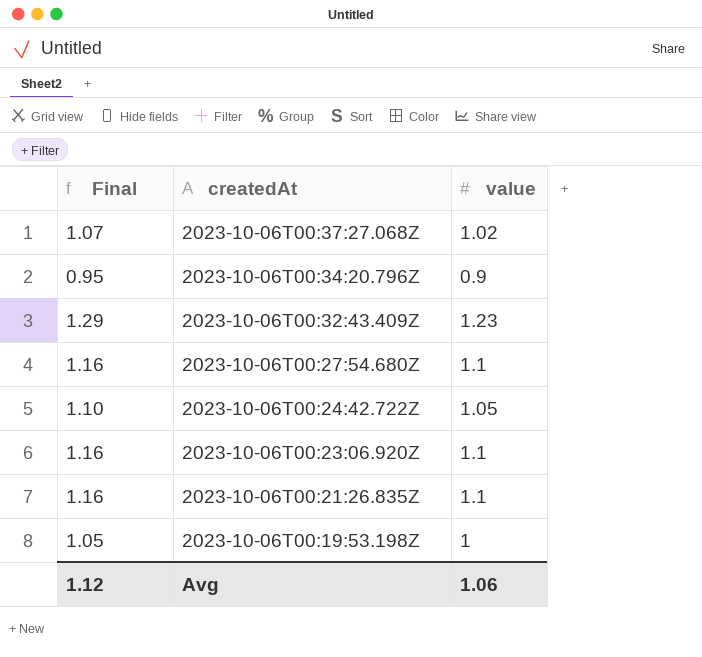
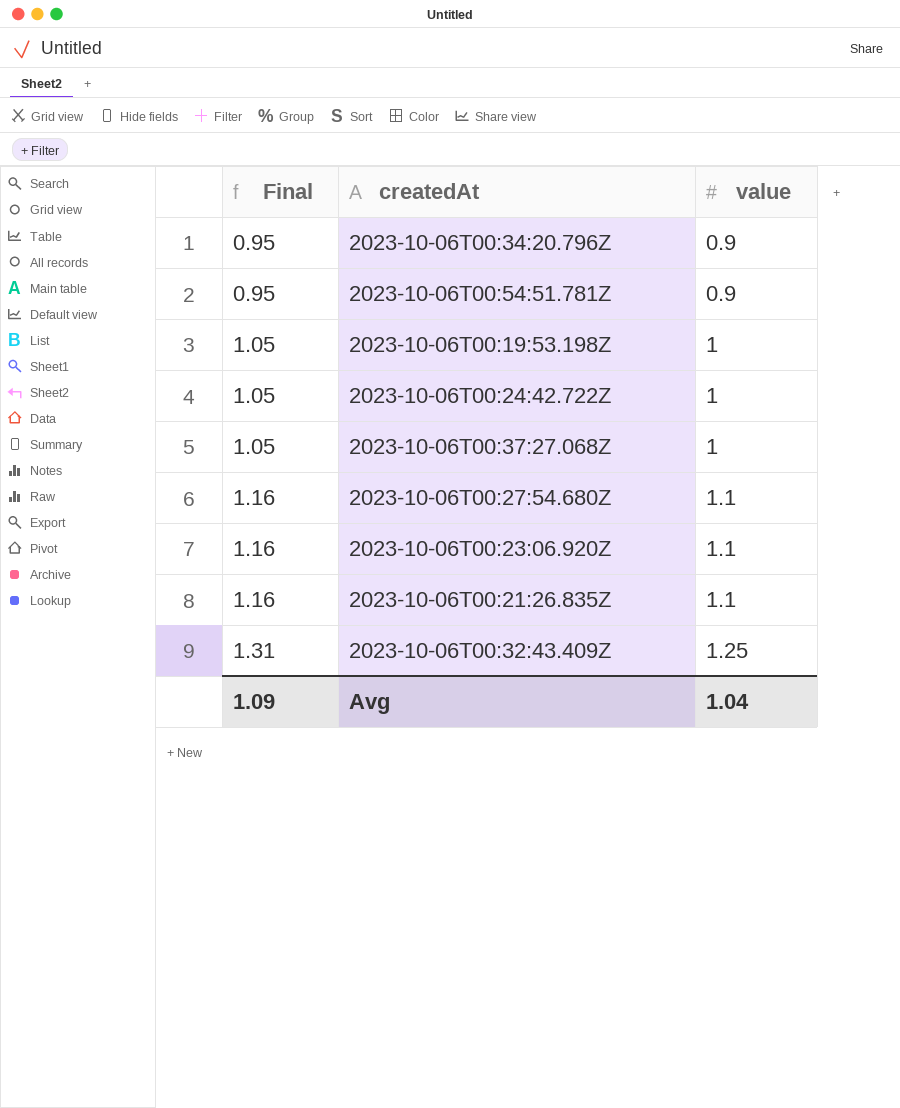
row order: createdAt descending -> Final ascending
row 2023-10-06T00:54:51.781Z: none -> 0.95 | 0.9
2023-10-06T00:24:42.722Z | Final: 1.10 -> 1.05
2023-10-06T00:24:42.722Z | value: 1.05 -> 1
2023-10-06T00:37:27.068Z | Final: 1.07 -> 1.05
2023-10-06T00:37:27.068Z | value: 1.02 -> 1
2023-10-06T00:32:43.409Z | Final: 1.29 -> 1.31
2023-10-06T00:32:43.409Z | value: 1.23 -> 1.25
Avg | Final: 1.12 -> 1.09
Avg | value: 1.06 -> 1.04

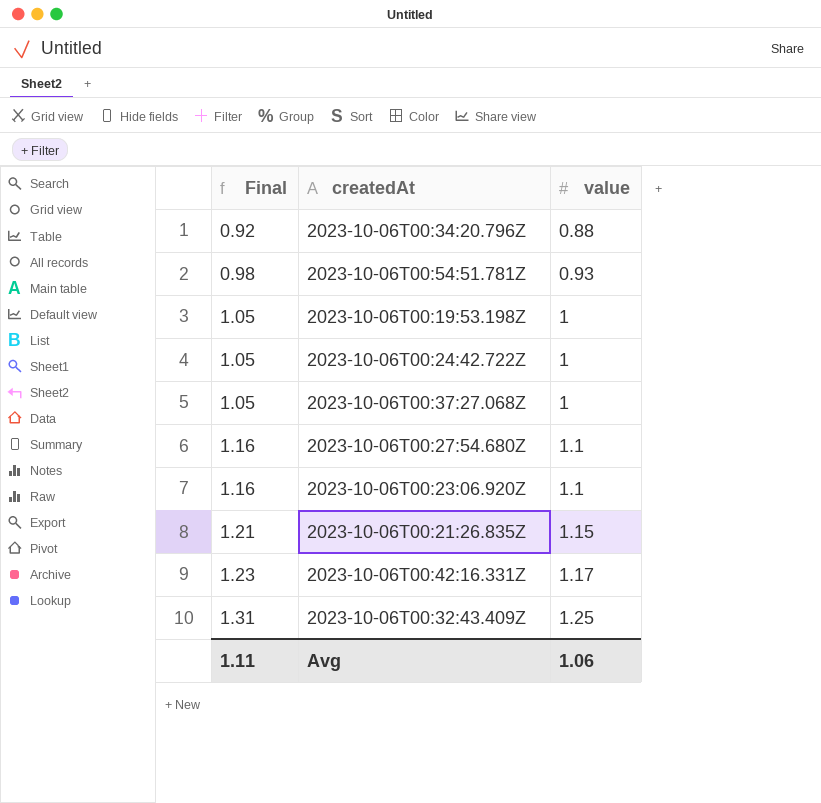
2023-10-06T00:34:20.796Z | Final: 0.95 -> 0.92
2023-10-06T00:34:20.796Z | value: 0.9 -> 0.88
2023-10-06T00:54:51.781Z | Final: 0.95 -> 0.98
2023-10-06T00:54:51.781Z | value: 0.9 -> 0.93
2023-10-06T00:21:26.835Z | Final: 1.16 -> 1.21
2023-10-06T00:21:26.835Z | value: 1.1 -> 1.15
row 2023-10-06T00:42:16.331Z: none -> 1.23 | 1.17
Avg | Final: 1.09 -> 1.11
Avg | value: 1.04 -> 1.06

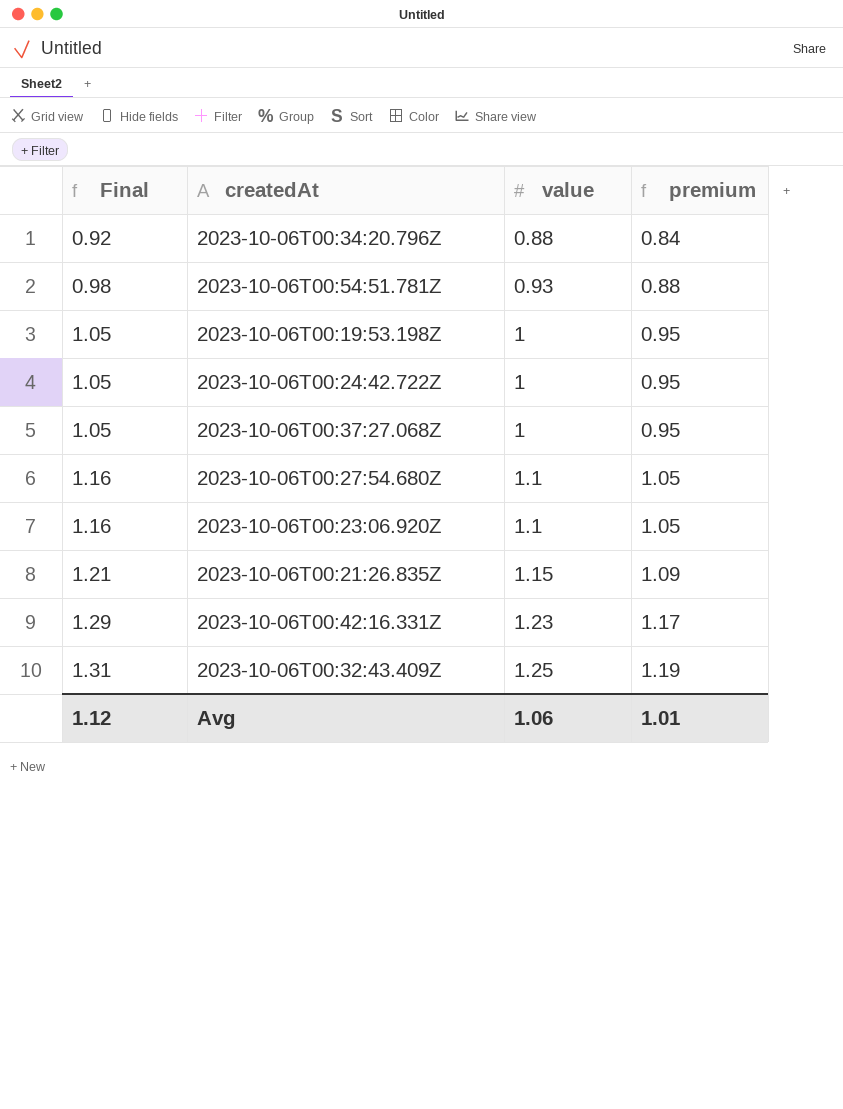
column premium | formula: none -> [value] * 0.95
2023-10-06T00:42:16.331Z | Final: 1.23 -> 1.29
2023-10-06T00:42:16.331Z | value: 1.17 -> 1.23
Avg | Final: 1.11 -> 1.12

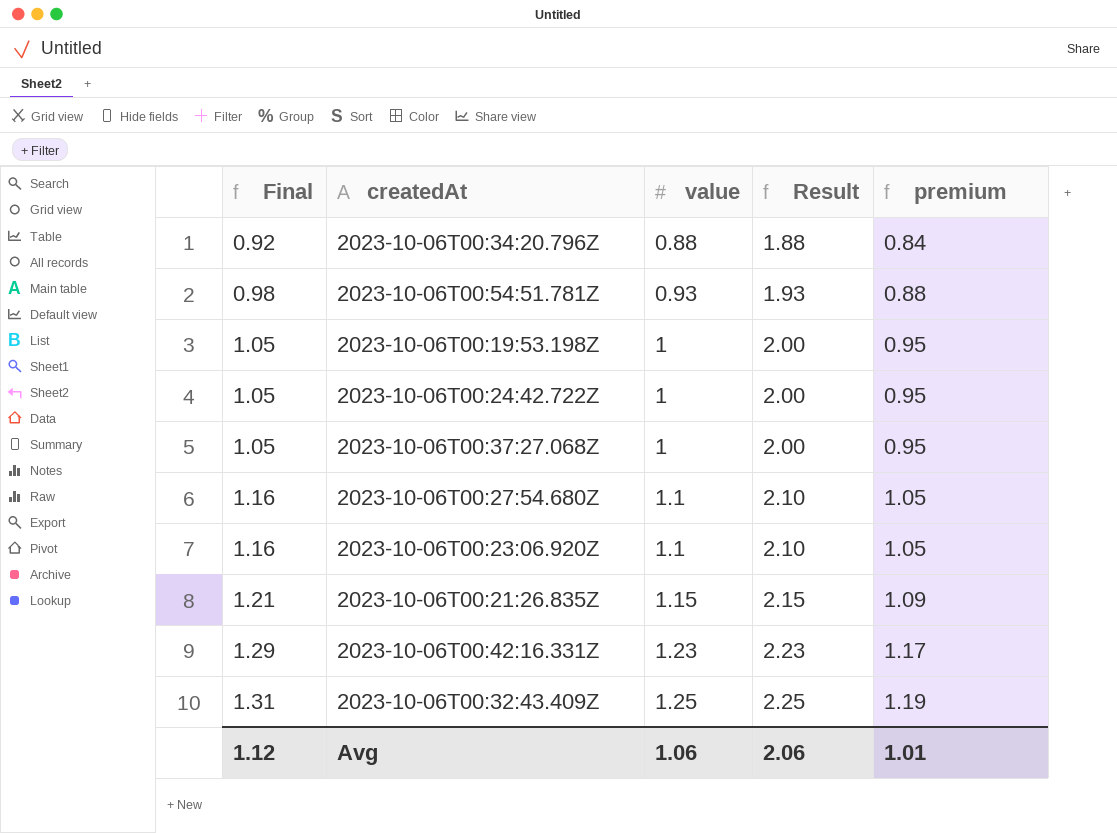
column Result | formula: none -> [value] + 1

